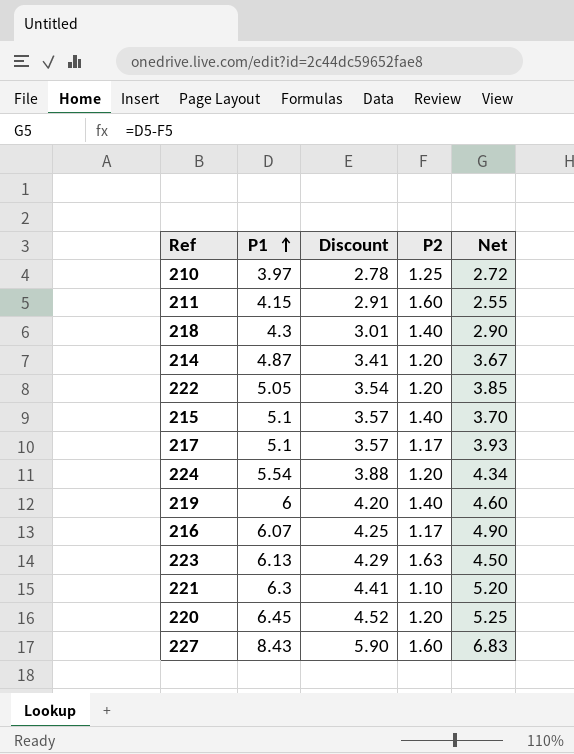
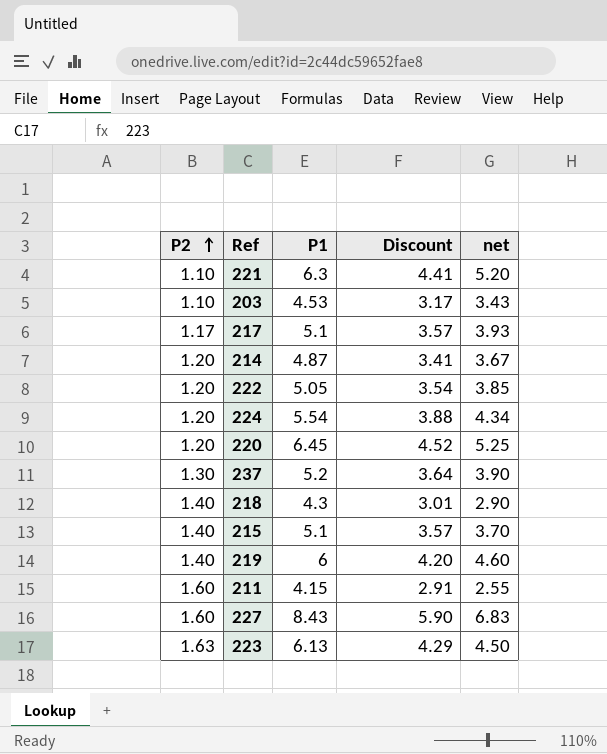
row order: P1 ascending -> P2 ascending
column P2 | position: 4 -> 1
column name: Net -> net
row 210: 3.97 | 2.78 | 1.25 | 2.72 -> none
row 216: 6.07 | 4.25 | 1.17 | 4.90 -> none
row 203: none -> 1.10 | 4.53 | 3.17 | 3.43
row 237: none -> 1.30 | 5.2 | 3.64 | 3.90

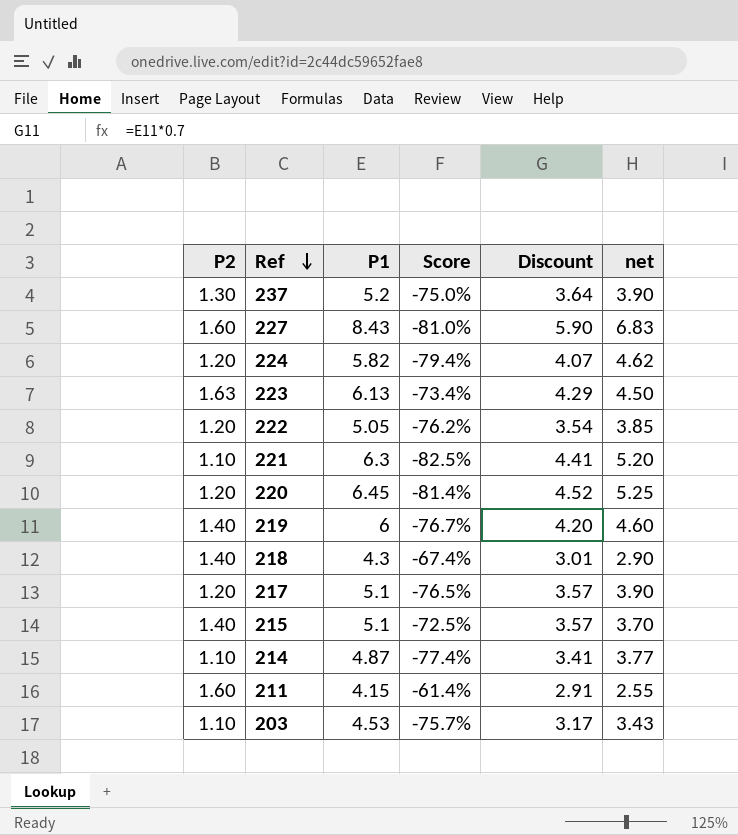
row order: P2 ascending -> Ref descending
column Score | formula: none -> ([P2] - [P1]) / [P1]
224 | P1: 5.54 -> 5.82
224 | Discount: 3.88 -> 4.07
224 | net: 4.34 -> 4.62
217 | P2: 1.17 -> 1.20
217 | net: 3.93 -> 3.90
214 | P2: 1.20 -> 1.10
214 | net: 3.67 -> 3.77

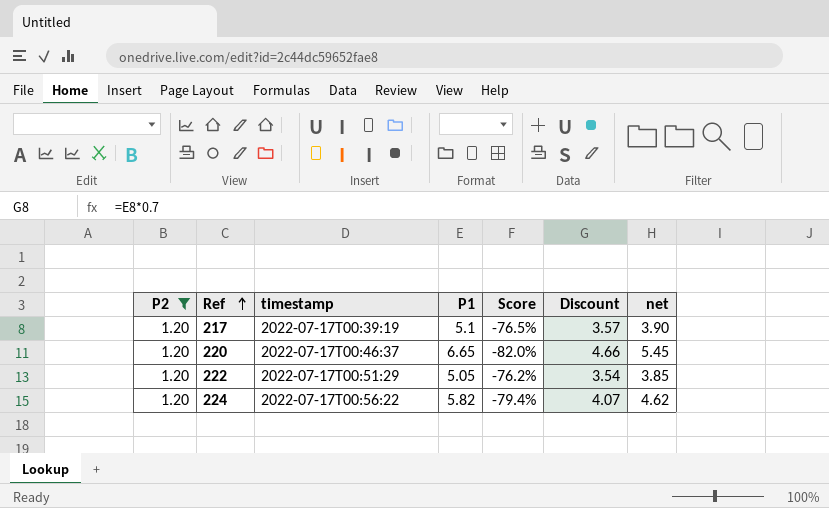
filter: none -> P2 = 1.20
row order: Ref descending -> Ref ascending
column timestamp | position: none -> 3
220 | P1: 6.45 -> 6.65
220 | Score: -81.4% -> -82.0%
220 | Discount: 4.52 -> 4.66
220 | net: 5.25 -> 5.45

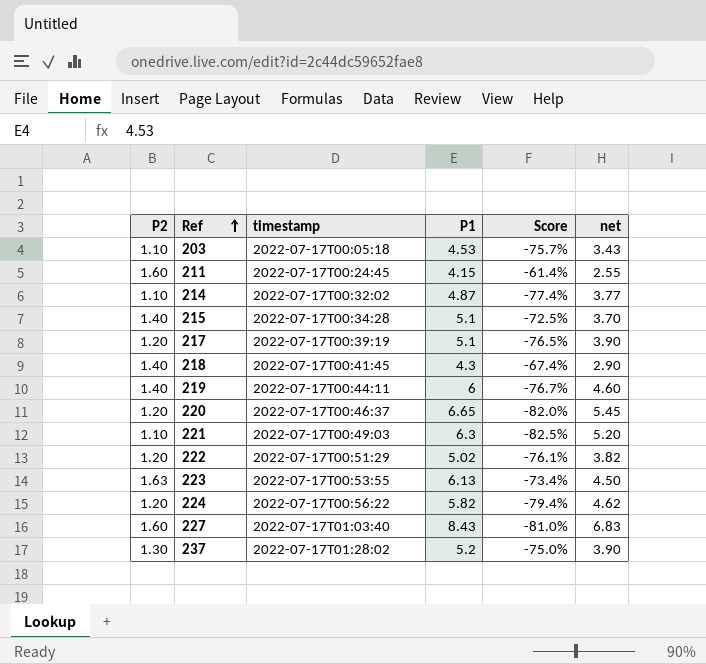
filter: P2 = 1.20 -> none
column Discount | formula: [P1] * 0.7 -> none
222 | P1: 5.05 -> 5.02
222 | Score: -76.2% -> -76.1%
222 | net: 3.85 -> 3.82

